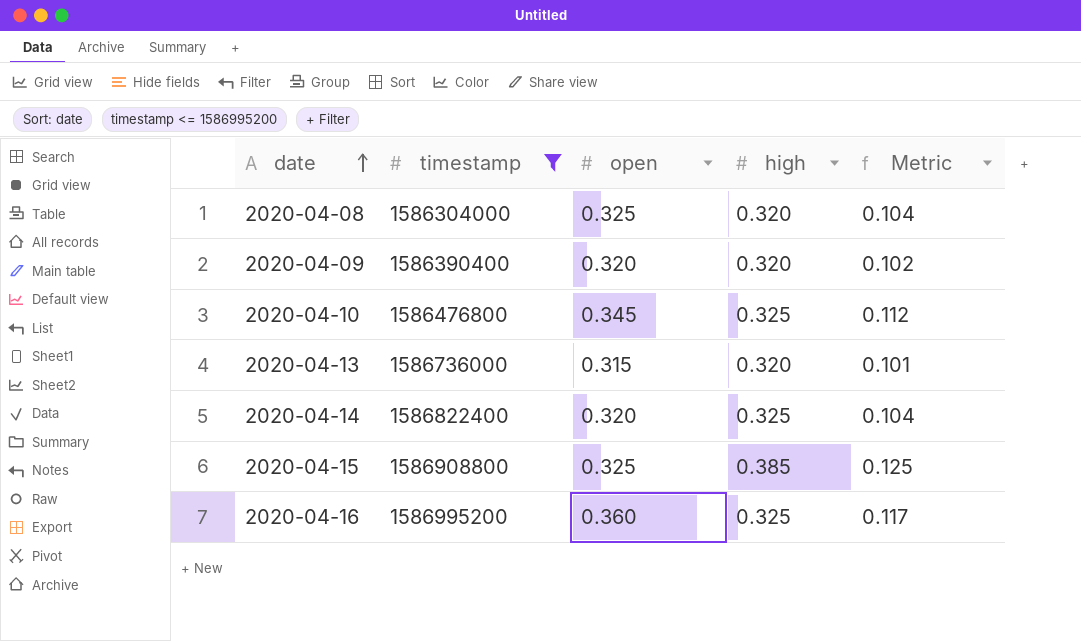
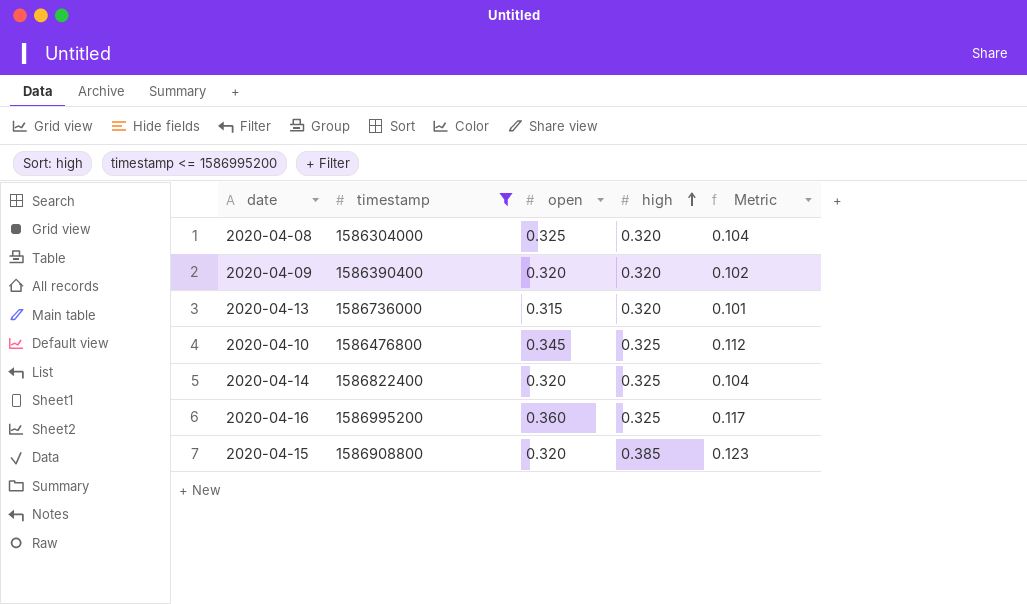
row order: date ascending -> high ascending
2020-04-15 | open: 0.325 -> 0.320
2020-04-15 | Metric: 0.125 -> 0.123

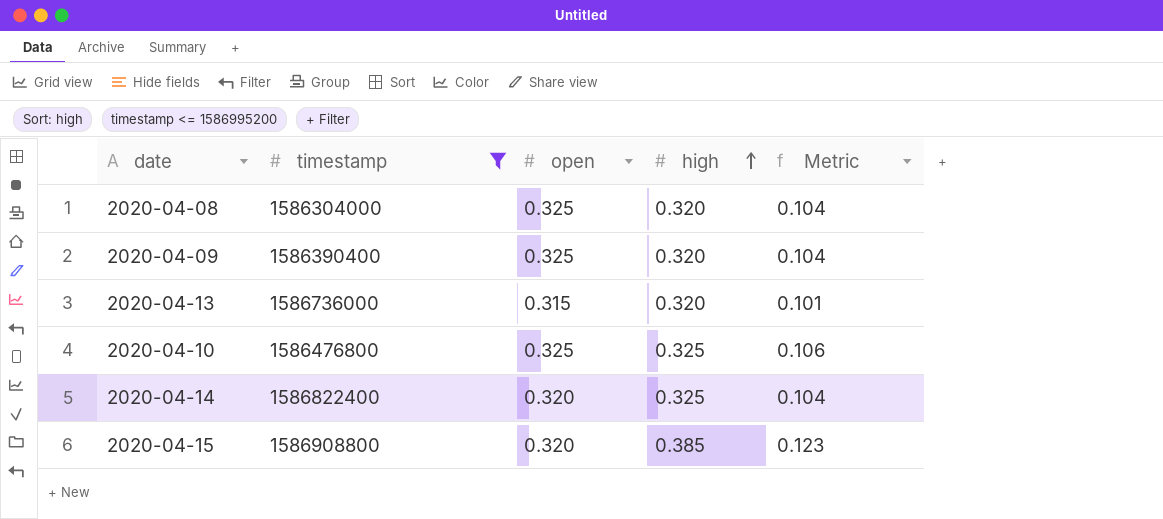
row 2020-04-16: 1586995200 | 0.360 | 0.325 | 0.117 -> none
2020-04-09 | open: 0.320 -> 0.325
2020-04-09 | Metric: 0.102 -> 0.104
2020-04-10 | open: 0.345 -> 0.325
2020-04-10 | Metric: 0.112 -> 0.106

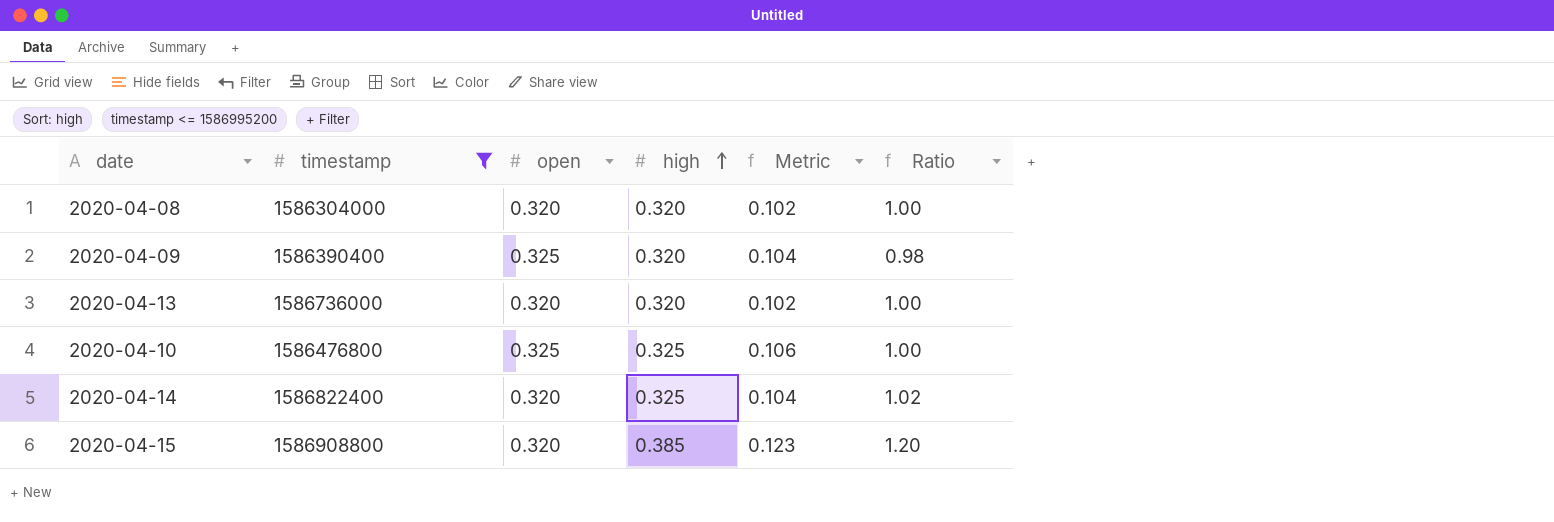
column Ratio | formula: none -> [high] / [open]
2020-04-08 | open: 0.325 -> 0.320
2020-04-08 | Metric: 0.104 -> 0.102
2020-04-13 | open: 0.315 -> 0.320
2020-04-13 | Metric: 0.101 -> 0.102

